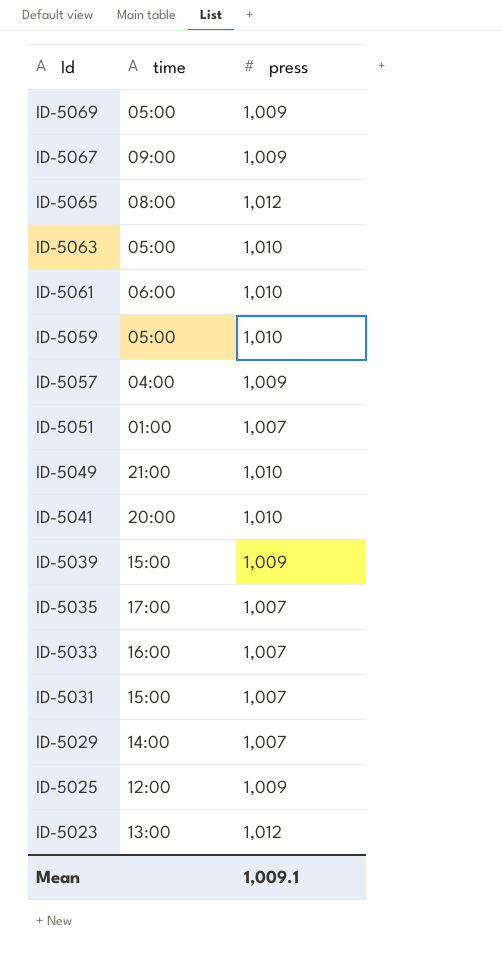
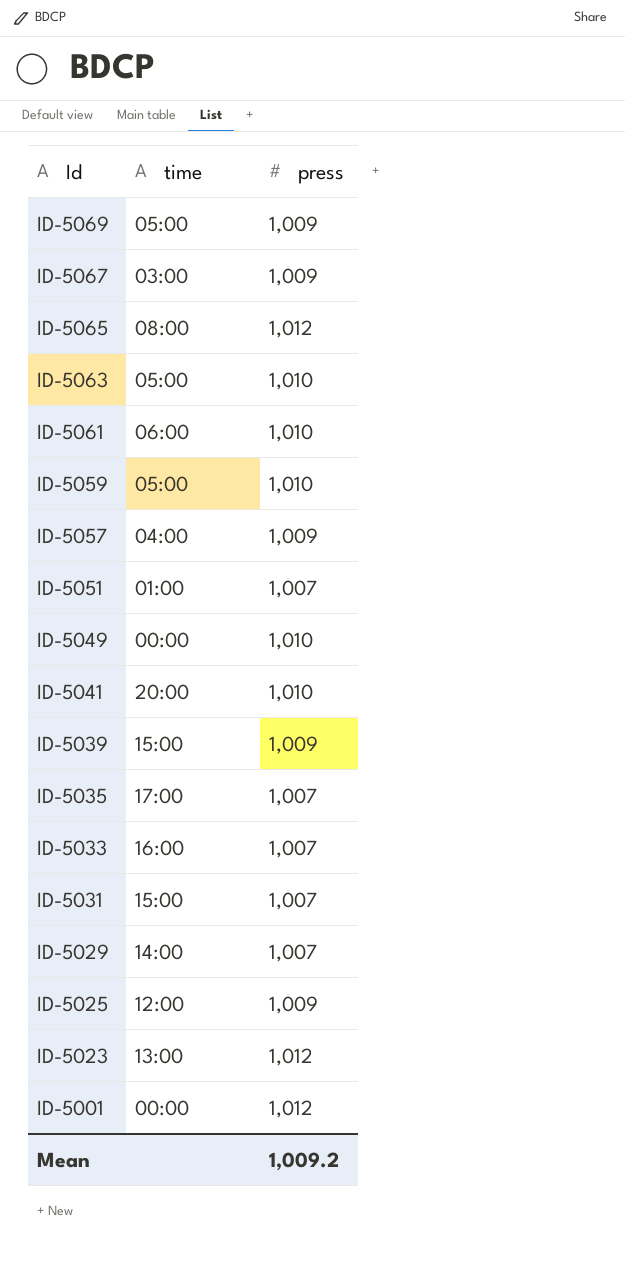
ID-5067 | time: 09:00 -> 03:00
ID-5049 | time: 21:00 -> 00:00
row ID-5001: none -> 00:00 | 1,012
Mean | press: 1,009.1 -> 1,009.2

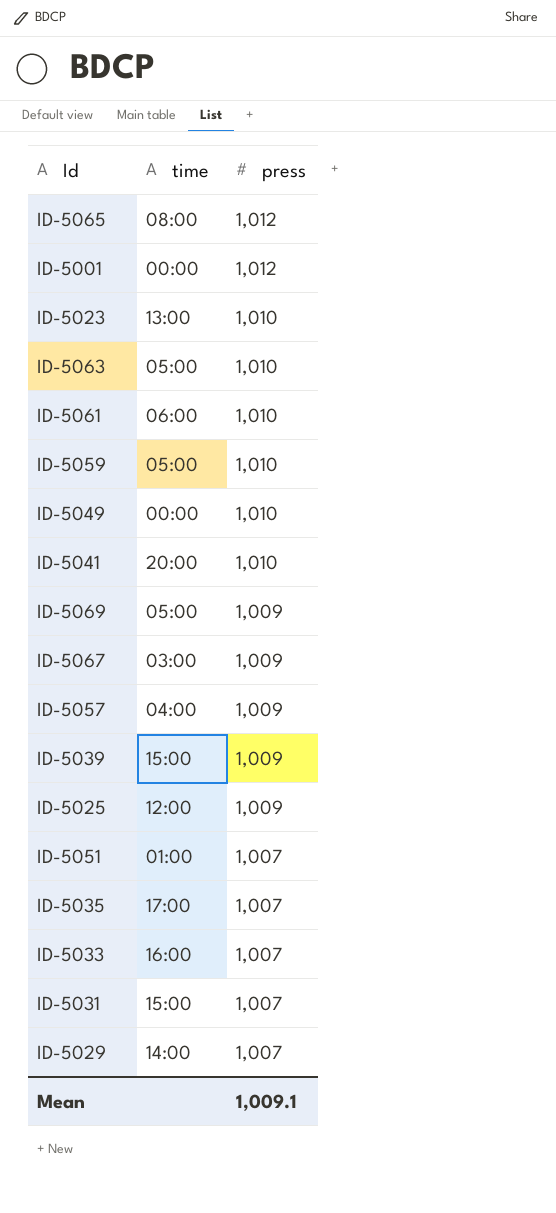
row order: Id descending -> press descending
ID-5023 | press: 1,012 -> 1,010
Mean | press: 1,009.2 -> 1,009.1

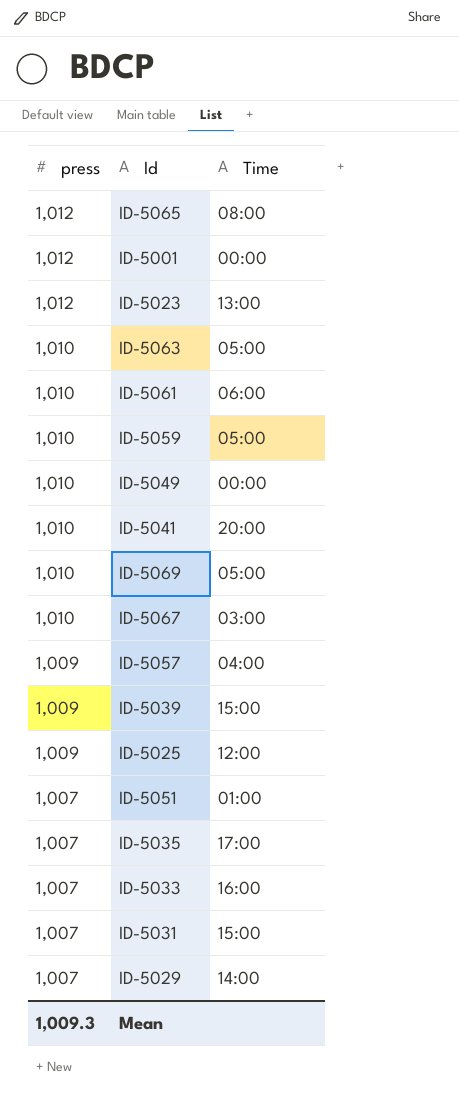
column press | position: 3 -> 1
column name: time -> Time
ID-5023 | press: 1,010 -> 1,012
ID-5069 | press: 1,009 -> 1,010
ID-5067 | press: 1,009 -> 1,010
Mean | press: 1,009.1 -> 1,009.3

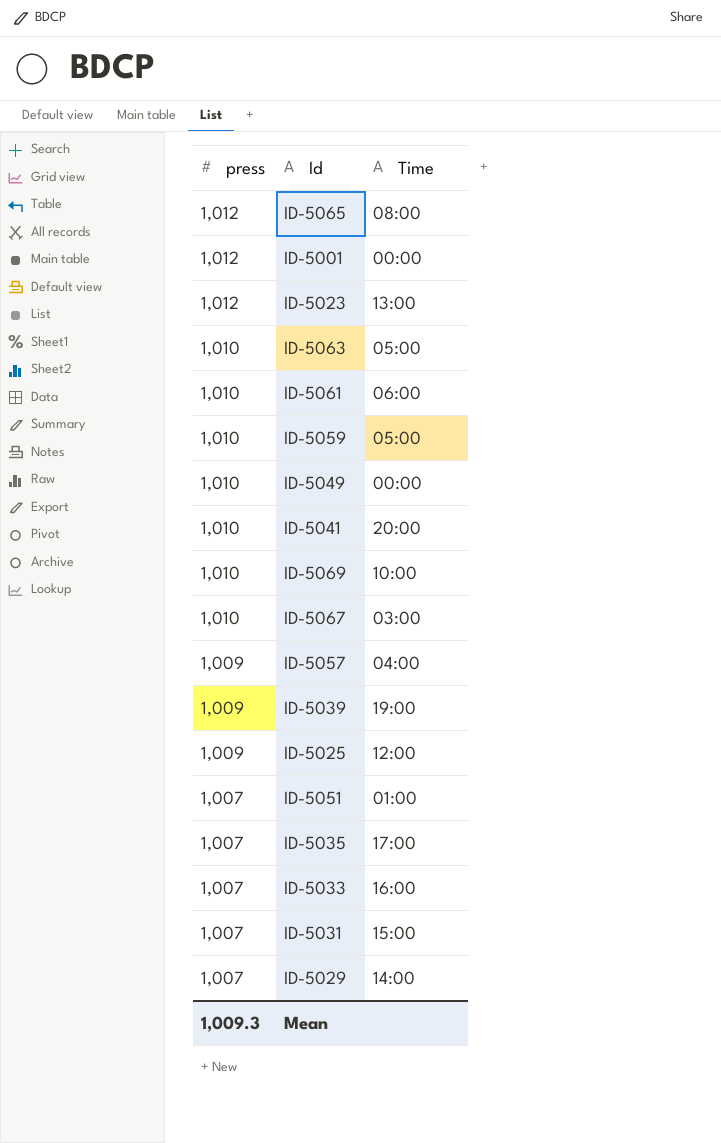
ID-5069 | Time: 05:00 -> 10:00
ID-5039 | Time: 15:00 -> 19:00

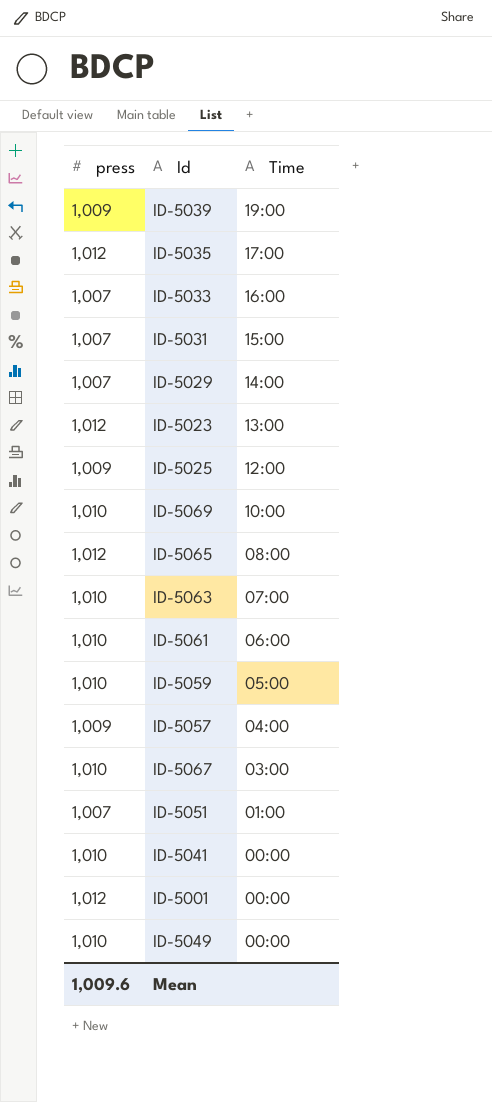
row order: press descending -> Time descending
ID-5035 | press: 1,007 -> 1,012
ID-5063 | Time: 05:00 -> 07:00
ID-5041 | Time: 20:00 -> 00:00
Mean | press: 1,009.3 -> 1,009.6

